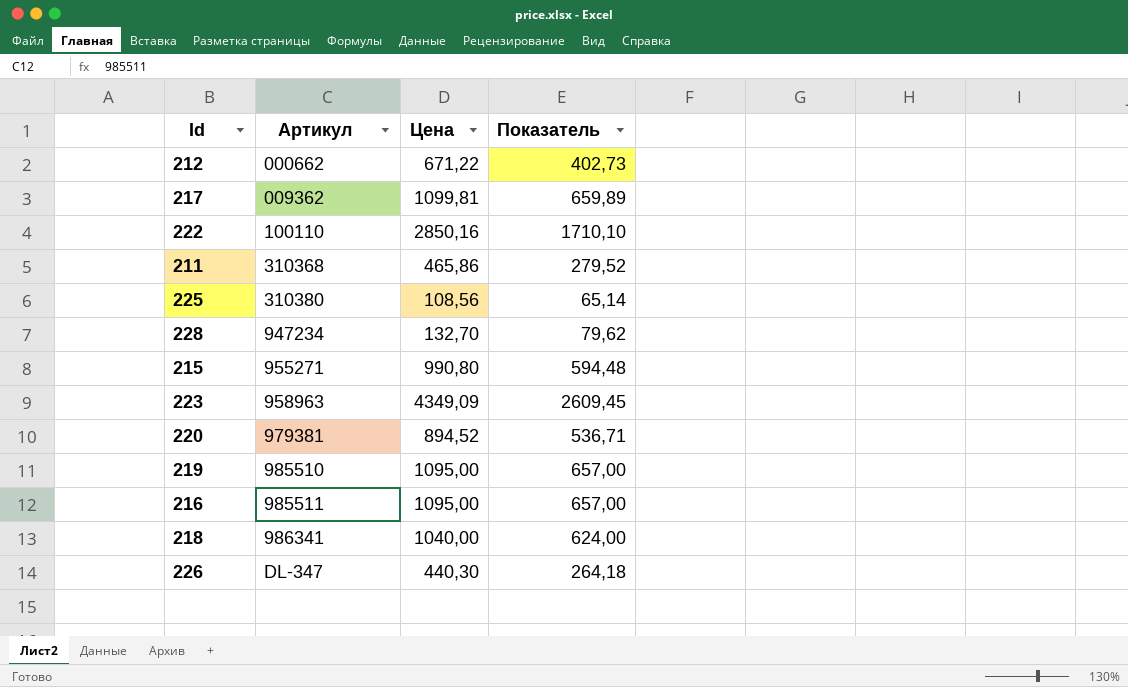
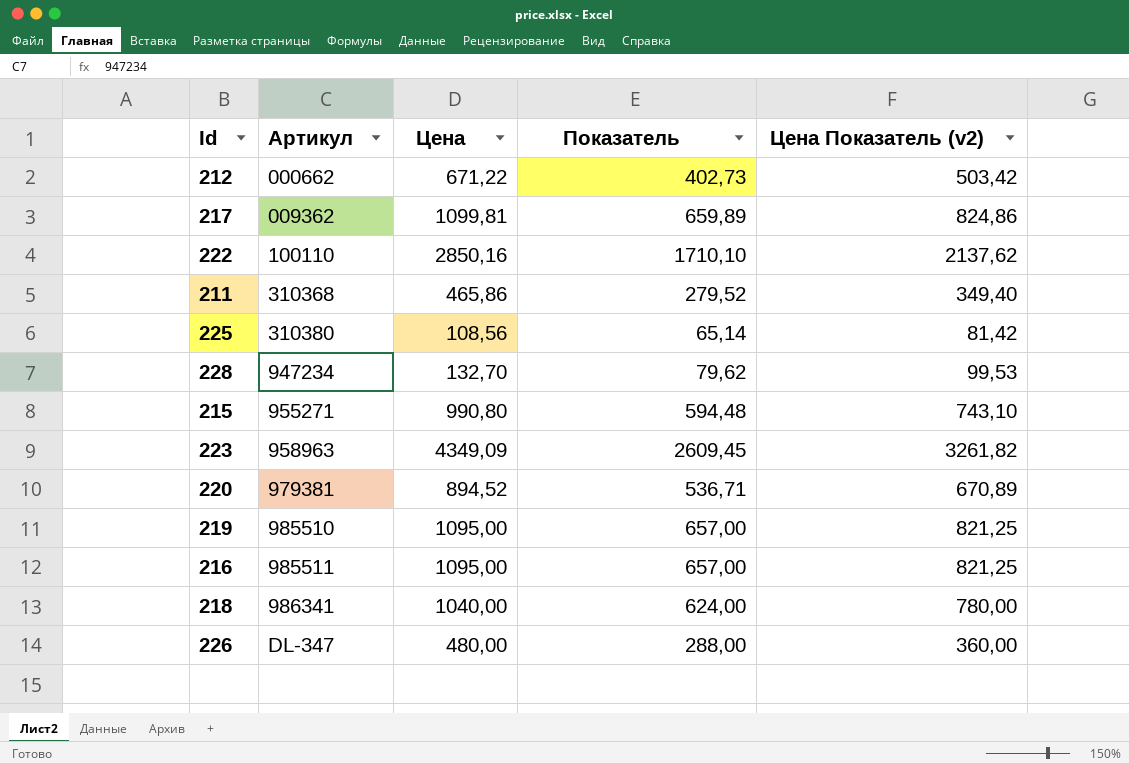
column Цена Показатель (v2) | formula: none -> [Цена] * 0,75
226 | Цена: 440,30 -> 480,00
226 | Показатель: 264,18 -> 288,00

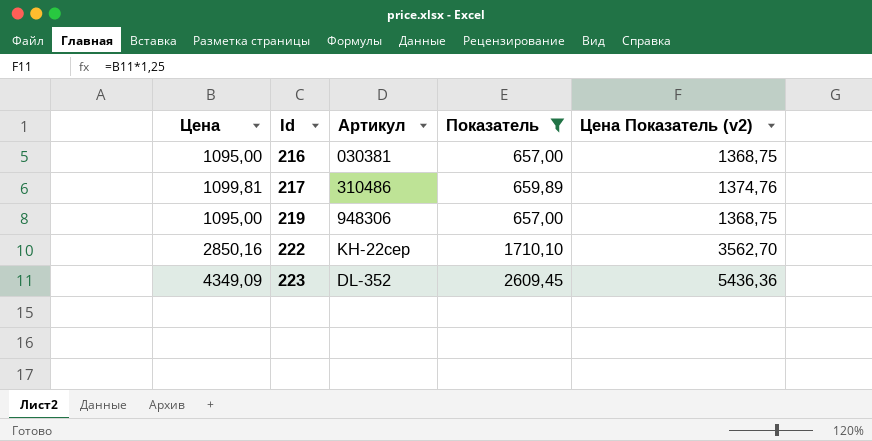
filter: none -> Показатель >= 657,00
row order: Артикул ascending -> Id ascending
column Цена | position: 3 -> 1
column Цена Показатель (v2) | formula: [Цена] * 0,75 -> [Цена] * 1,25
216 | Артикул: 985511 -> 030381
217 | Артикул: 009362 -> 310486
219 | Артикул: 985510 -> 948306
222 | Артикул: 100110 -> KH-22сер
223 | Артикул: 958963 -> DL-352

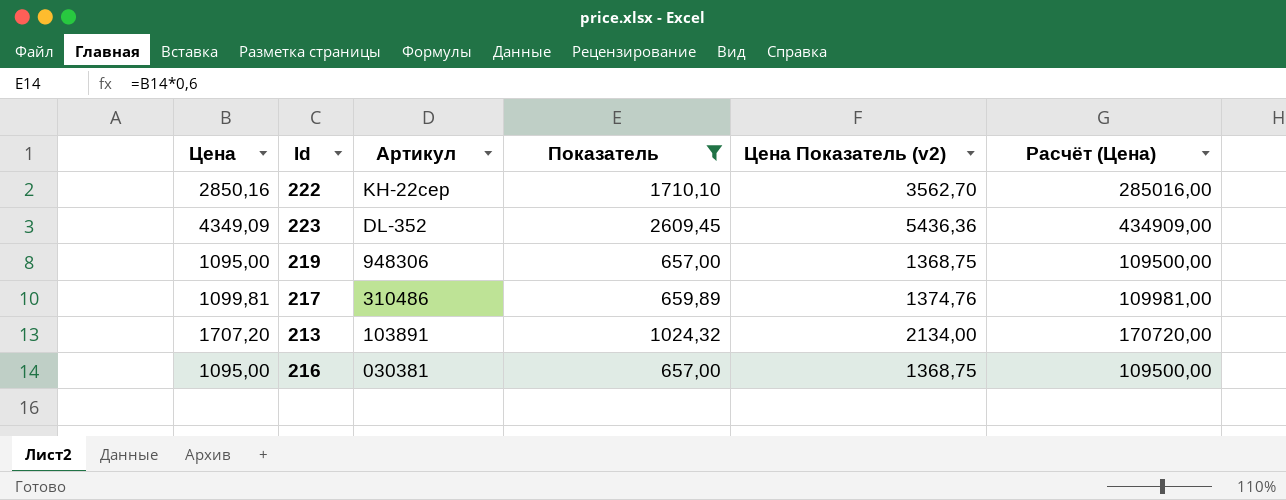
row order: Id ascending -> Артикул descending
column Расчёт (Цена) | formula: none -> [Цена] * 100
row 213: none -> 1707,20 | 103891 | 1024,32 | 2134,00 | 170720,00

